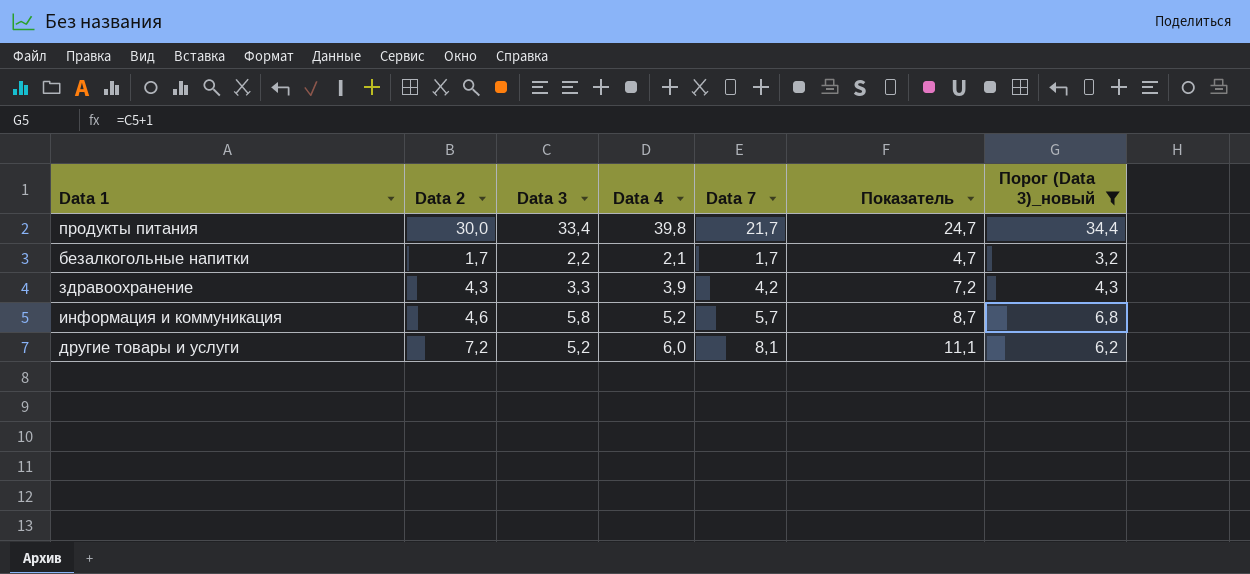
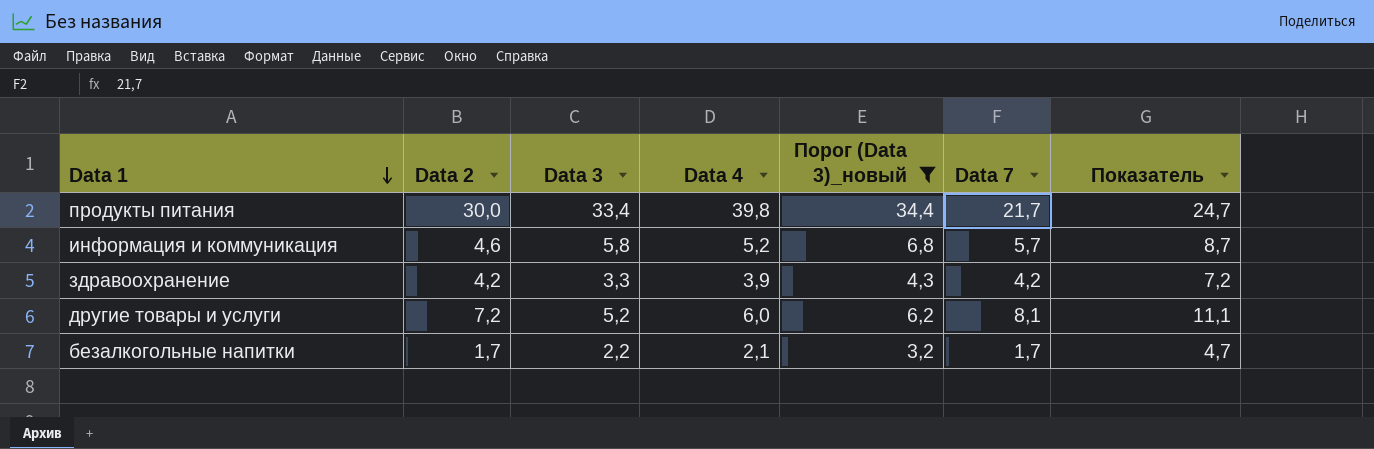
row order: none -> Data 1 descending
column Порог (Data 3)_новый | position: 7 -> 5
здравоохранение | Data 2: 4,3 -> 4,2

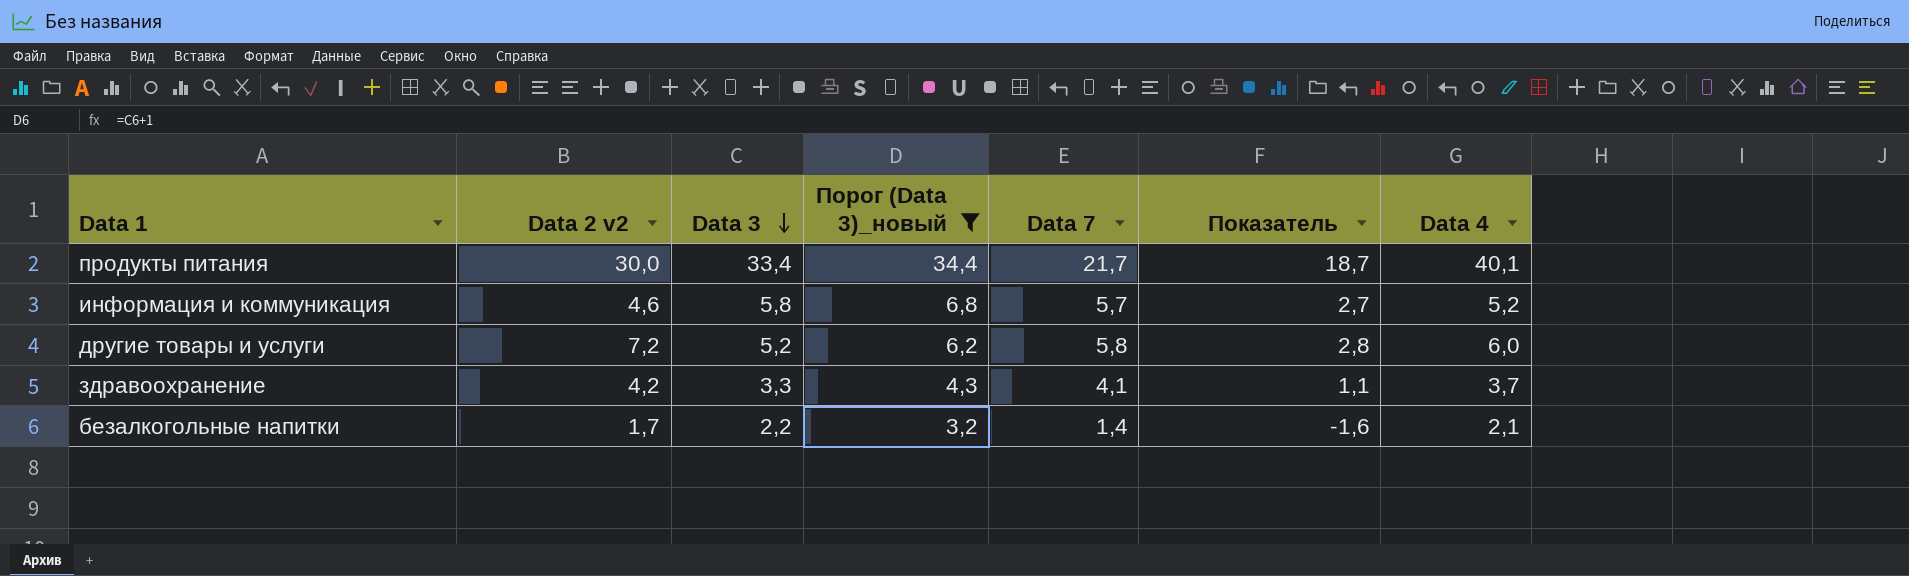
row order: Data 1 descending -> Data 3 descending
column name: Data 2 -> Data 2 v2
column Показатель | formula: [Data 7] + 3 -> [Data 7] - 3
column Data 4 | position: 4 -> 7
продукты питания | Data 4: 39,8 -> 40,1
другие товары и услуги | Data 7: 8,1 -> 5,8
здравоохранение | Data 7: 4,2 -> 4,1
здравоохранение | Data 4: 3,9 -> 3,7
безалкогольные напитки | Data 7: 1,7 -> 1,4

